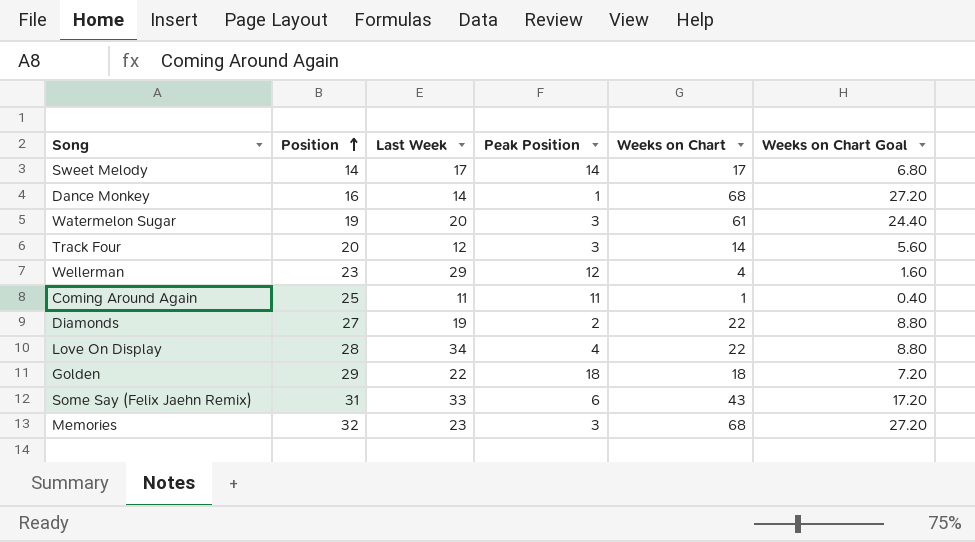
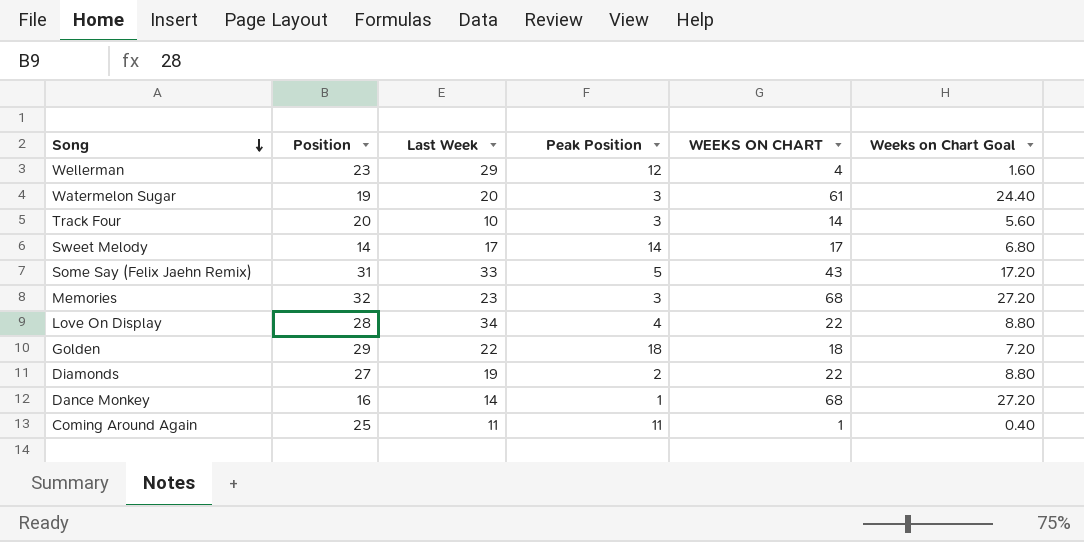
row order: Position ascending -> Song descending
column name: Weeks on Chart -> WEEKS ON CHART
Track Four | Last Week: 12 -> 10
Some Say (Felix Jaehn Remix) | Peak Position: 6 -> 5

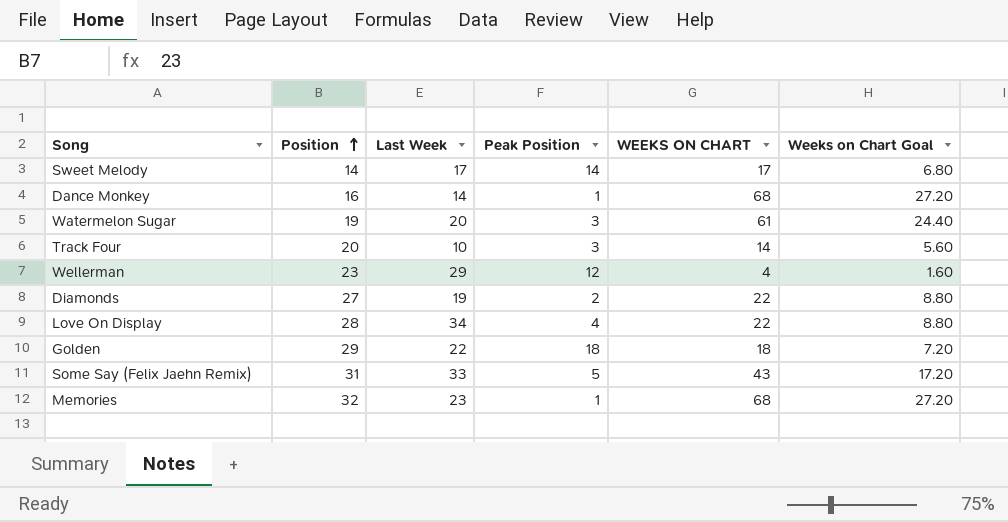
row order: Song descending -> Position ascending
row Coming Around Again: 25 | 11 | 11 | 1 | 0.40 -> none
Memories | Peak Position: 3 -> 1

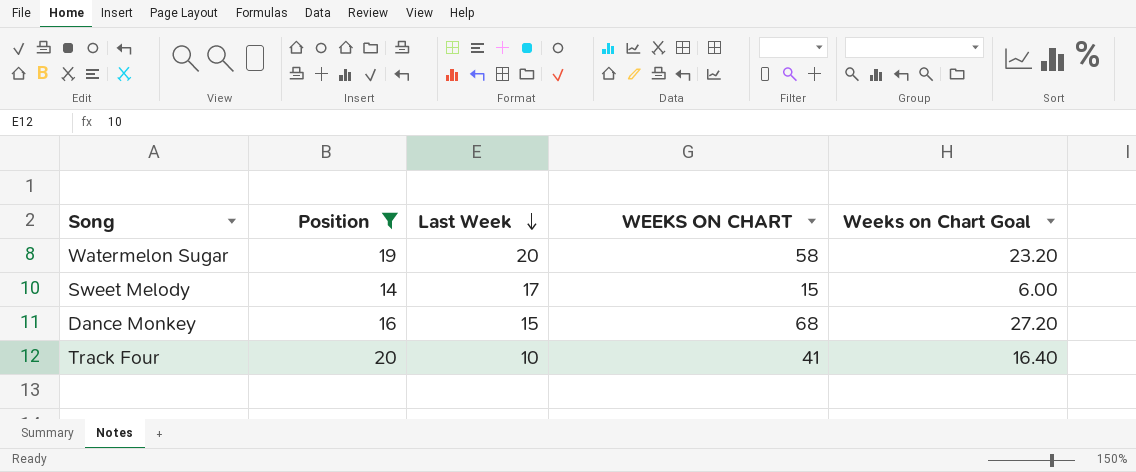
filter: none -> Position <= 20
row order: Position ascending -> Last Week descending
column Peak Position | position: 4 -> none
Watermelon Sugar | WEEKS ON CHART: 61 -> 58
Watermelon Sugar | Weeks on Chart Goal: 24.40 -> 23.20
Sweet Melody | WEEKS ON CHART: 17 -> 15
Sweet Melody | Weeks on Chart Goal: 6.80 -> 6.00
Dance Monkey | Last Week: 14 -> 15
Track Four | WEEKS ON CHART: 14 -> 41
Track Four | Weeks on Chart Goal: 5.60 -> 16.40

